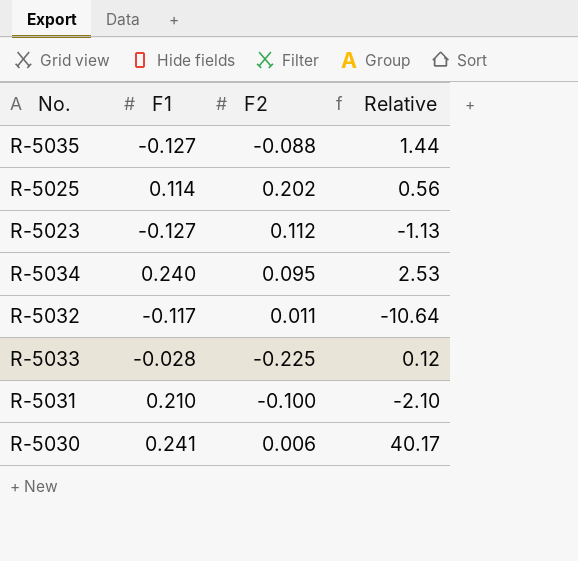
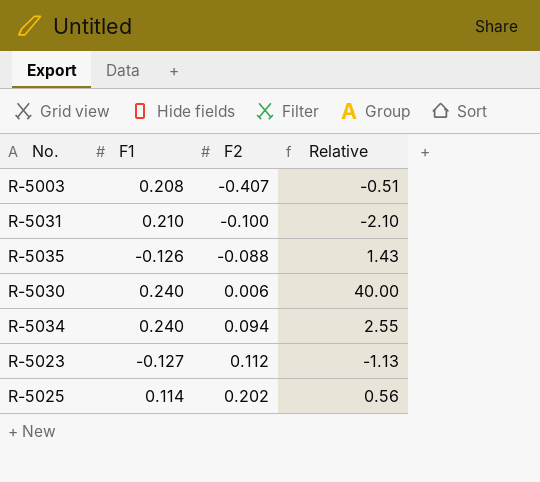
row order: none -> F2 ascending
row R-5032: -0.117 | 0.011 | -10.64 -> none
row R-5033: -0.028 | -0.225 | 0.12 -> none
row R-5003: none -> 0.208 | -0.407 | -0.51
R-5035 | F1: -0.127 -> -0.126
R-5035 | Relative: 1.44 -> 1.43
R-5030 | F1: 0.241 -> 0.240
R-5030 | Relative: 40.17 -> 40.00
R-5034 | F2: 0.095 -> 0.094
R-5034 | Relative: 2.53 -> 2.55

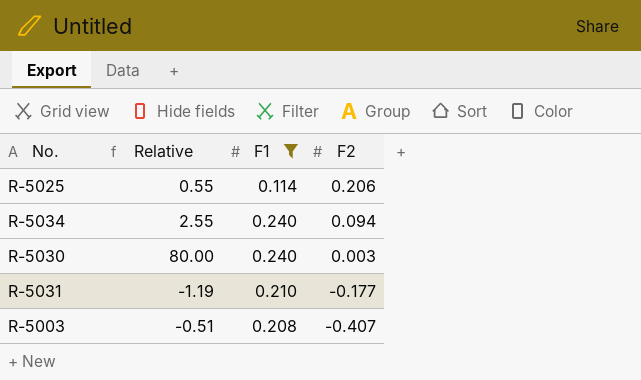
filter: none -> F1 >= 0.114
row order: F2 ascending -> F2 descending
column Relative | position: 4 -> 2
R-5025 | Relative: 0.56 -> 0.55
R-5025 | F2: 0.202 -> 0.206
R-5030 | Relative: 40.00 -> 80.00
R-5030 | F2: 0.006 -> 0.003
R-5031 | Relative: -2.10 -> -1.19
R-5031 | F2: -0.100 -> -0.177

